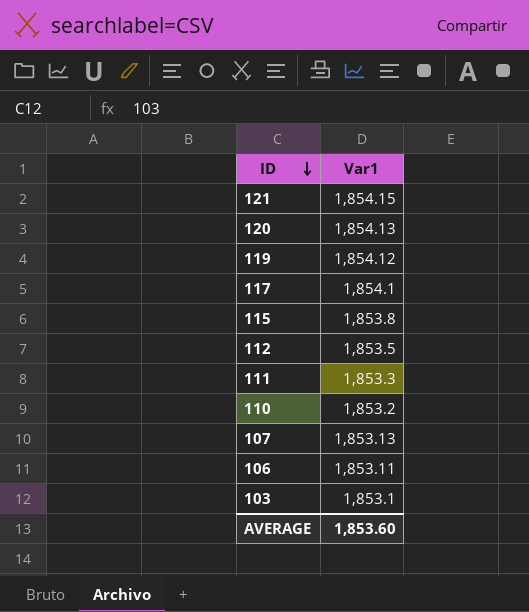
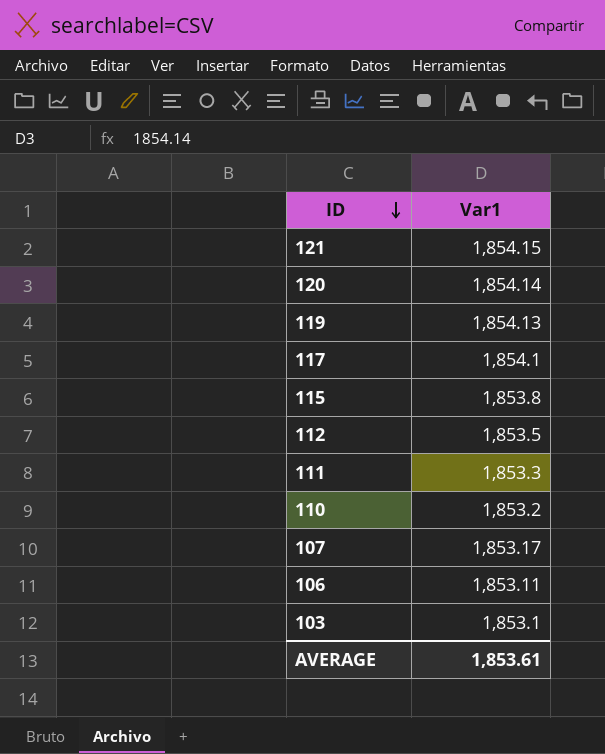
120 | Var1: 1,854.13 -> 1,854.14
119 | Var1: 1,854.12 -> 1,854.13
107 | Var1: 1,853.13 -> 1,853.17
AVERAGE | Var1: 1,853.60 -> 1,853.61

